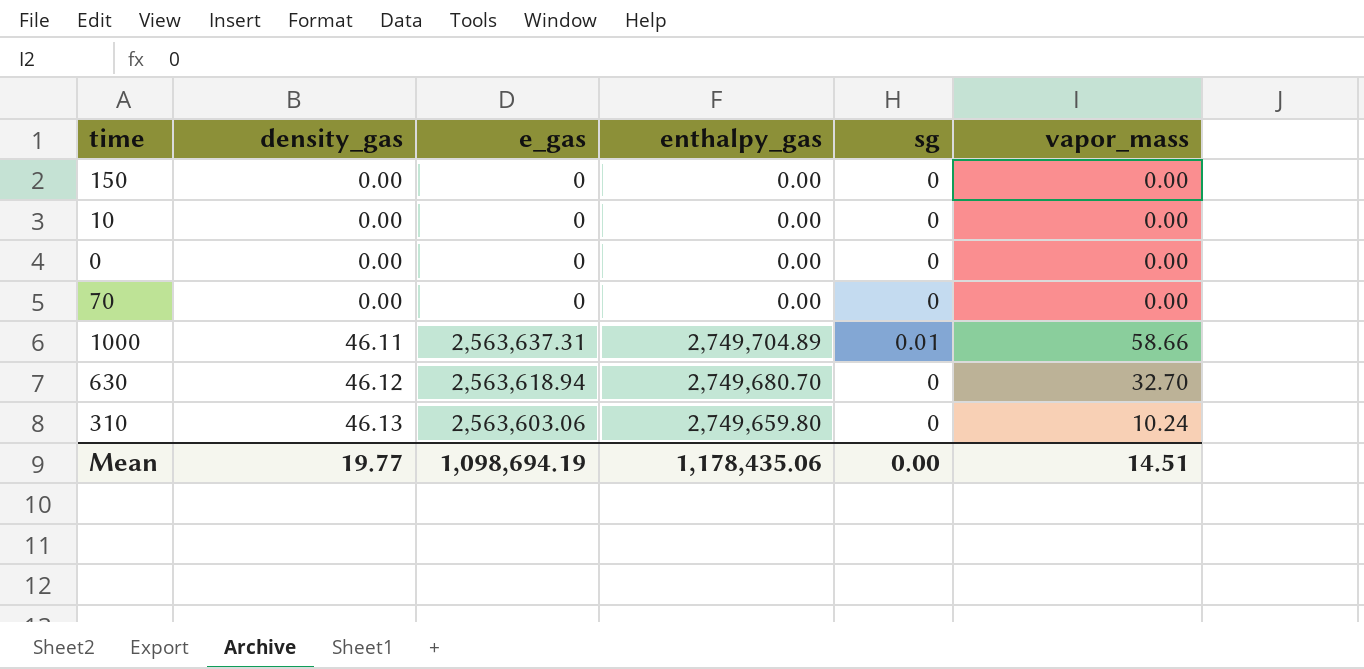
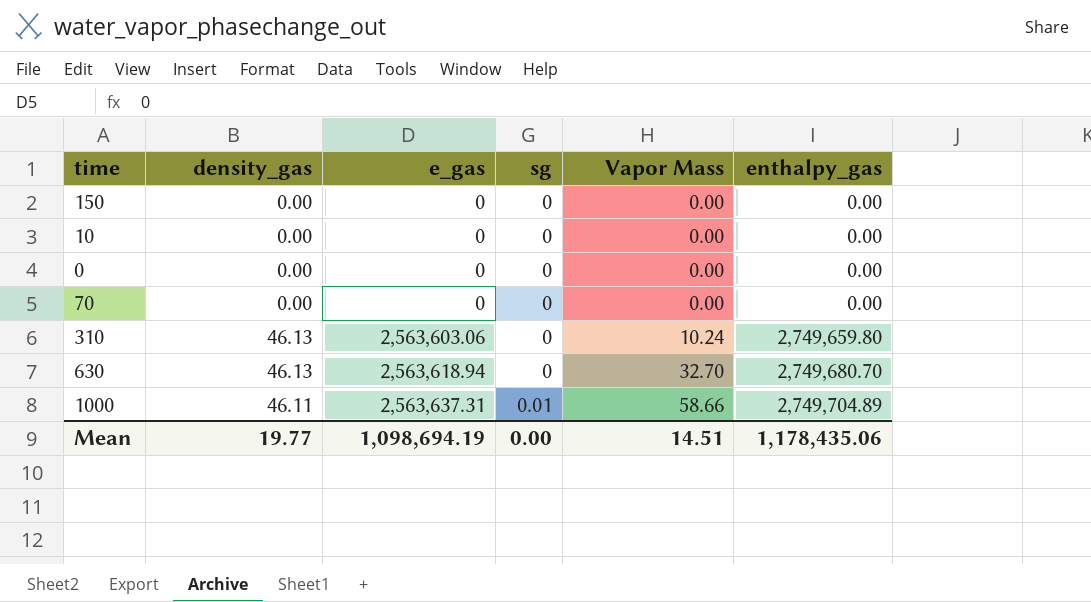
row order: density_gas ascending -> e_gas ascending
column name: vapor_mass -> Vapor Mass
column enthalpy_gas | position: 4 -> 6
630 | density_gas: 46.12 -> 46.13

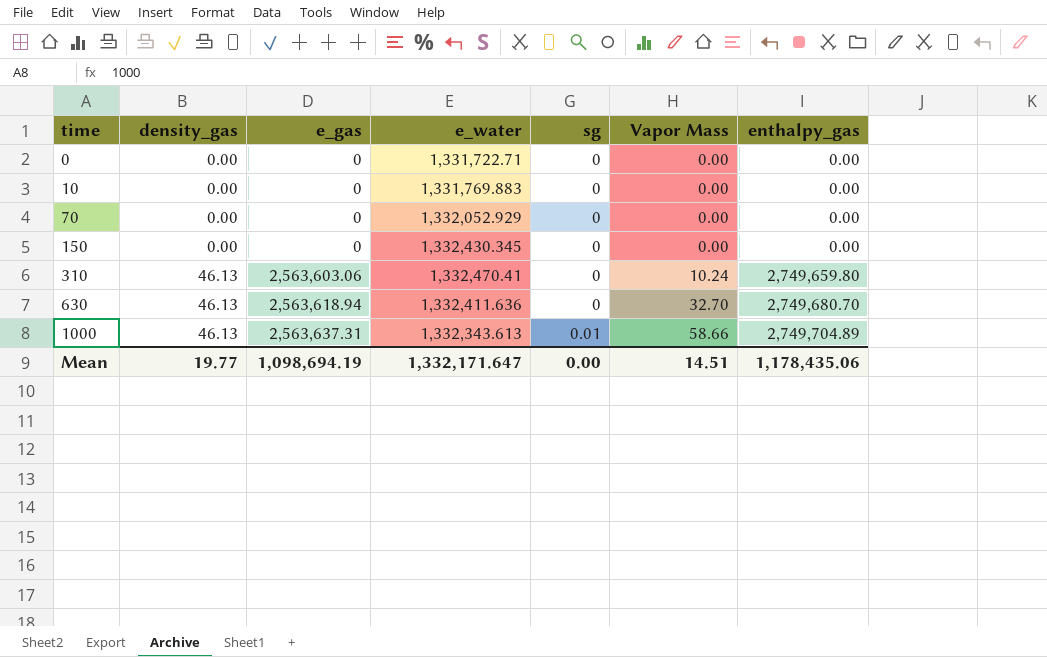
row order: e_gas ascending -> time ascending
column e_water | position: none -> 4
1000 | density_gas: 46.11 -> 46.13

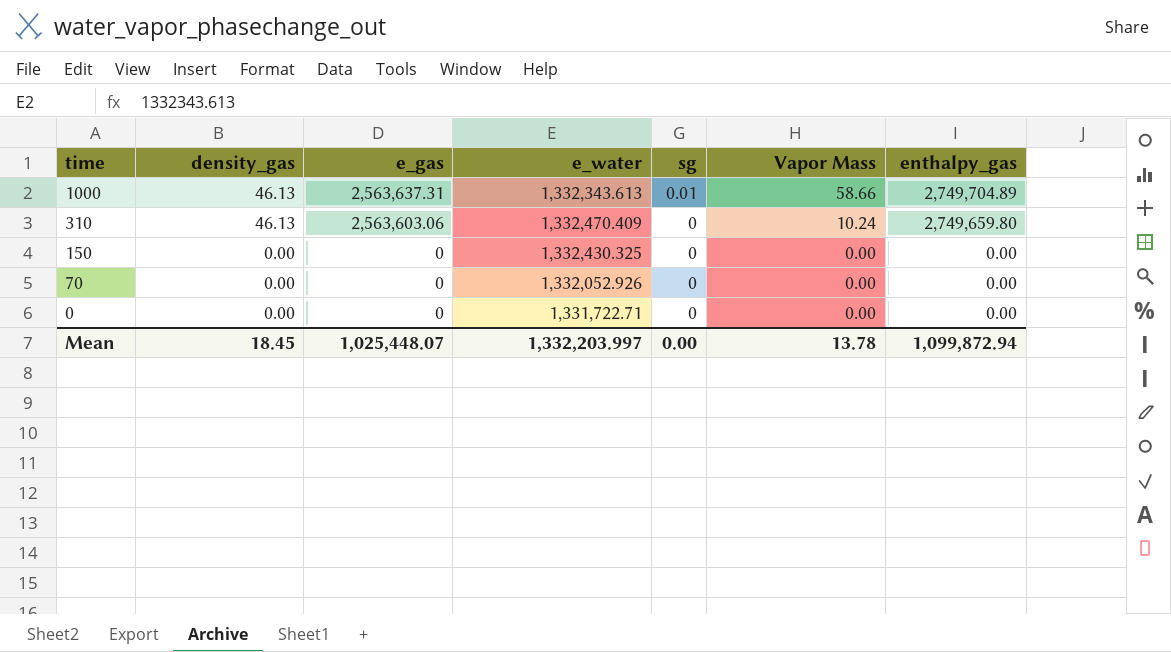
row order: time ascending -> time descending
row 10: 0.00 | 0 | 1,331,769.883 | 0 | 0.00 | 0.00 -> none
row 630: 46.13 | 2,563,618.94 | 1,332,411.636 | 0 | 32.70 | 2,749,680.70 -> none
310 | e_water: 1,332,470.41 -> 1,332,470.409
150 | e_water: 1,332,430.345 -> 1,332,430.325
70 | e_water: 1,332,052.929 -> 1,332,052.926
Mean | density_gas: 19.77 -> 18.45
Mean | e_gas: 1,098,694.19 -> 1,025,448.07
Mean | e_water: 1,332,171.647 -> 1,332,203.997
Mean | Vapor Mass: 14.51 -> 13.78
Mean | enthalpy_gas: 1,178,435.06 -> 1,099,872.94

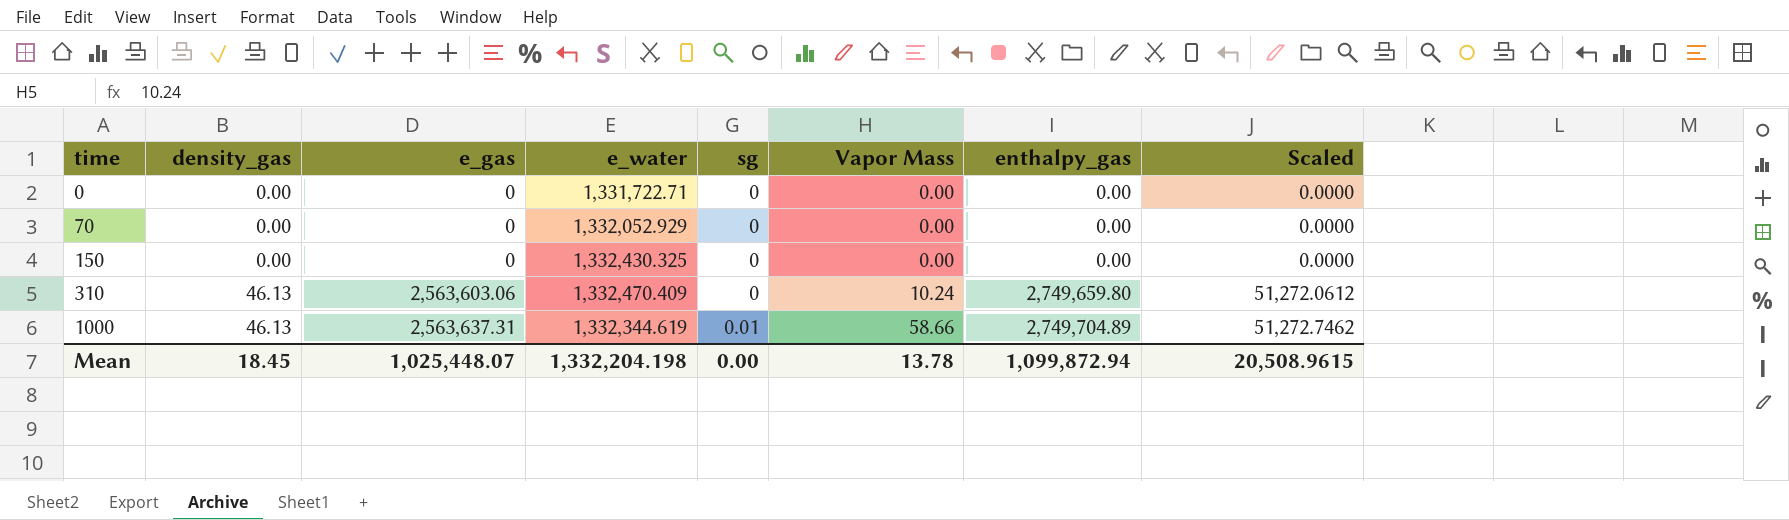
row order: time descending -> time ascending
column Scaled | formula: none -> [e_gas] * 0.02
70 | e_water: 1,332,052.926 -> 1,332,052.929
1000 | e_water: 1,332,343.613 -> 1,332,344.619
Mean | e_water: 1,332,203.997 -> 1,332,204.198

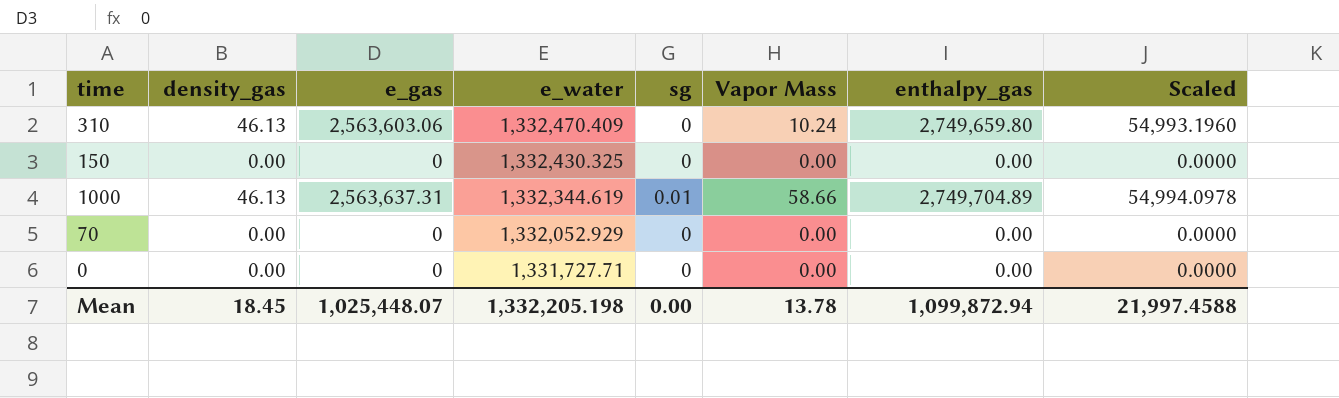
row order: time ascending -> e_water descending
column Scaled | formula: [e_gas] * 0.02 -> [enthalpy_gas] * 0.02
0 | e_water: 1,331,722.71 -> 1,331,727.71
Mean | e_water: 1,332,204.198 -> 1,332,205.198
Mean | Scaled: 20,508.9615 -> 21,997.4588

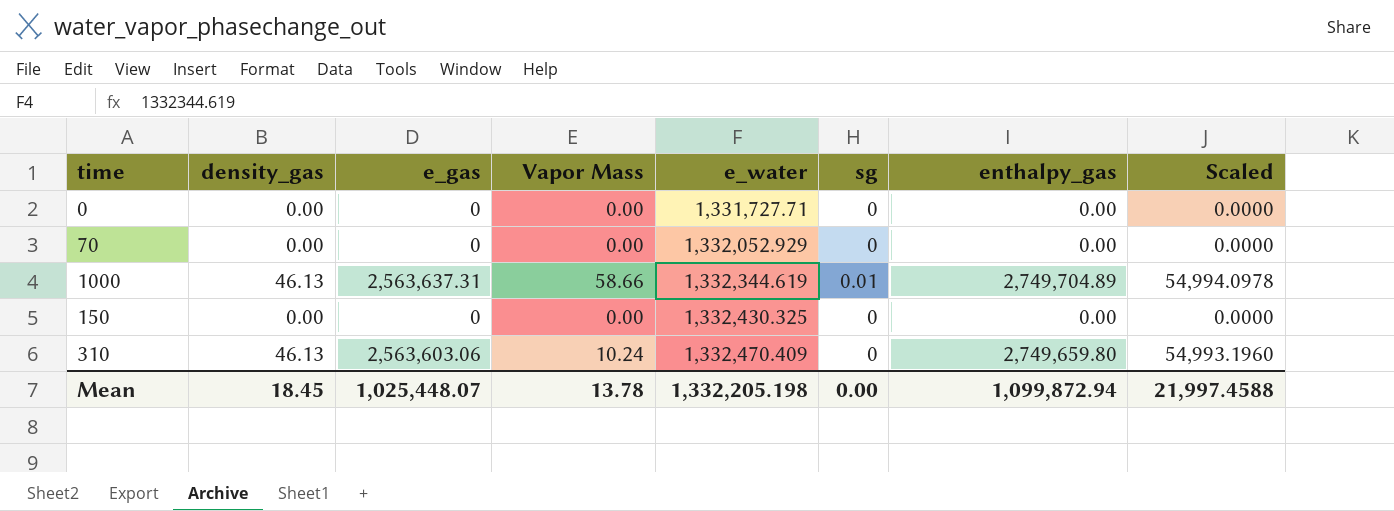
row order: e_water descending -> e_water ascending
column Vapor Mass | position: 6 -> 4

